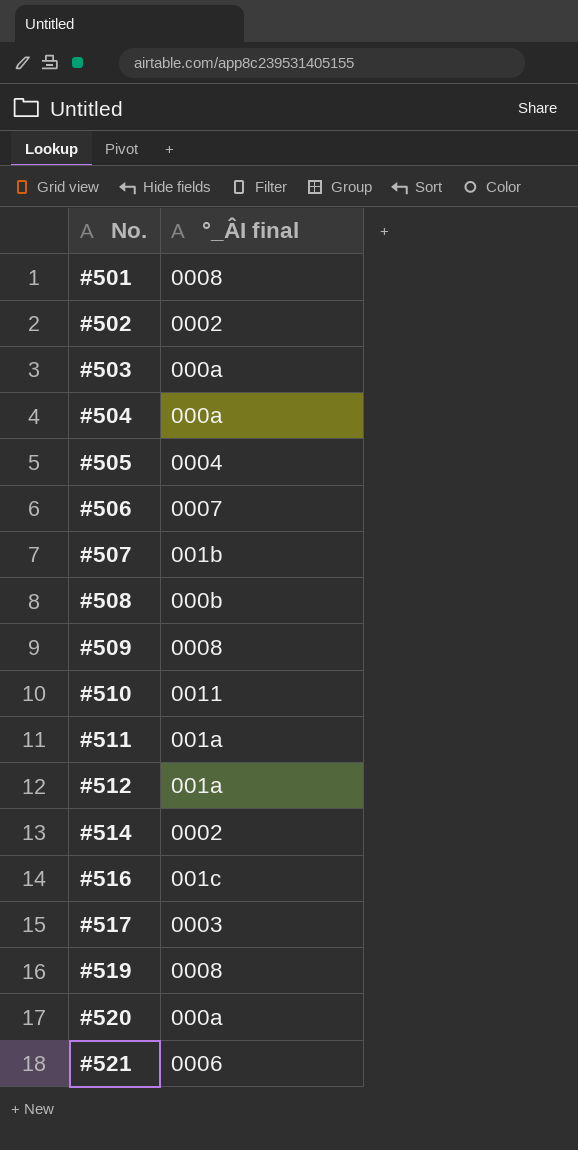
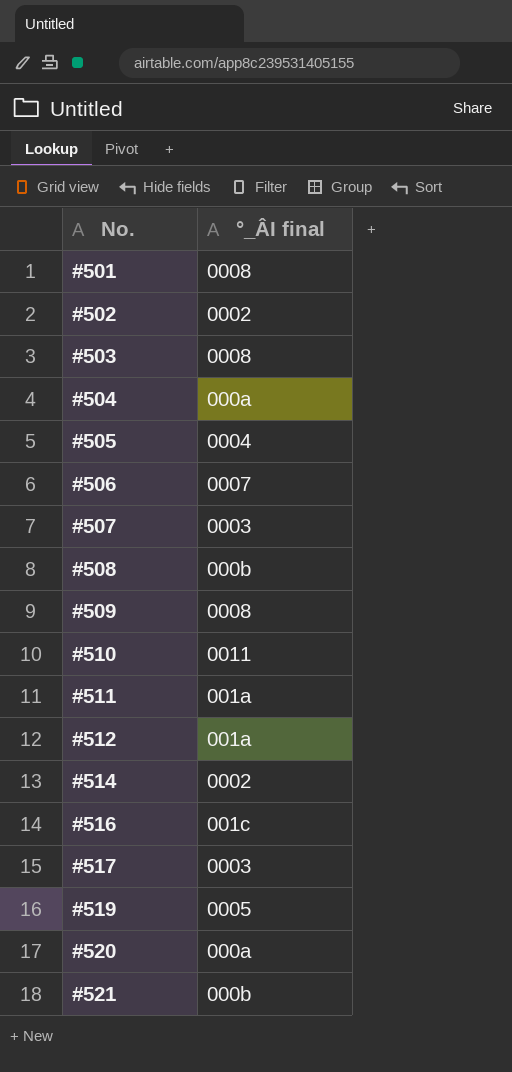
#503 | °_ÂI final: 000a -> 0008
#507 | °_ÂI final: 001b -> 0003
#519 | °_ÂI final: 0008 -> 0005
#521 | °_ÂI final: 0006 -> 000b

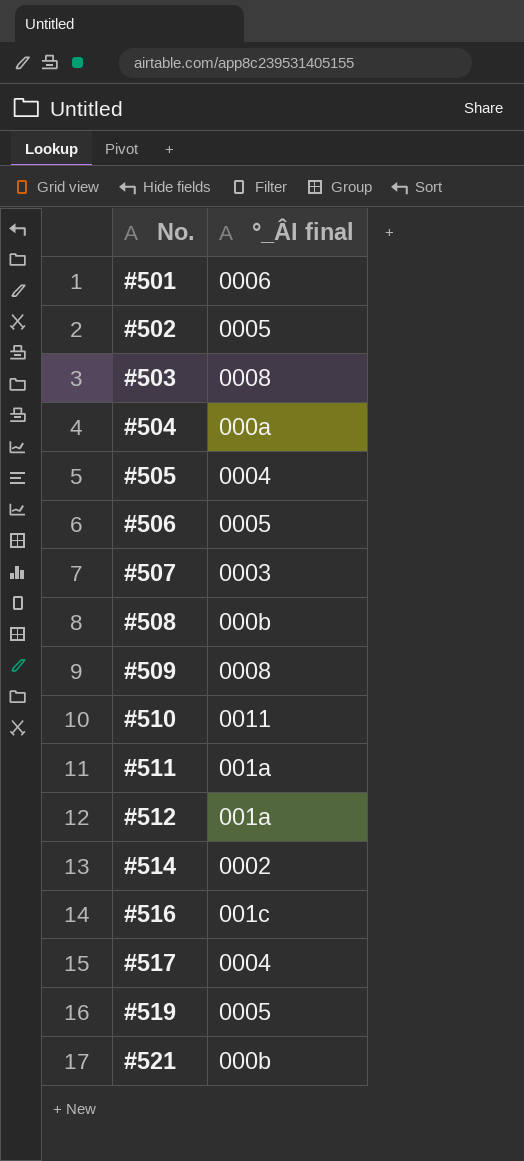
row #520: 000a -> none
#501 | °_ÂI final: 0008 -> 0006
#502 | °_ÂI final: 0002 -> 0005
#506 | °_ÂI final: 0007 -> 0005
#517 | °_ÂI final: 0003 -> 0004

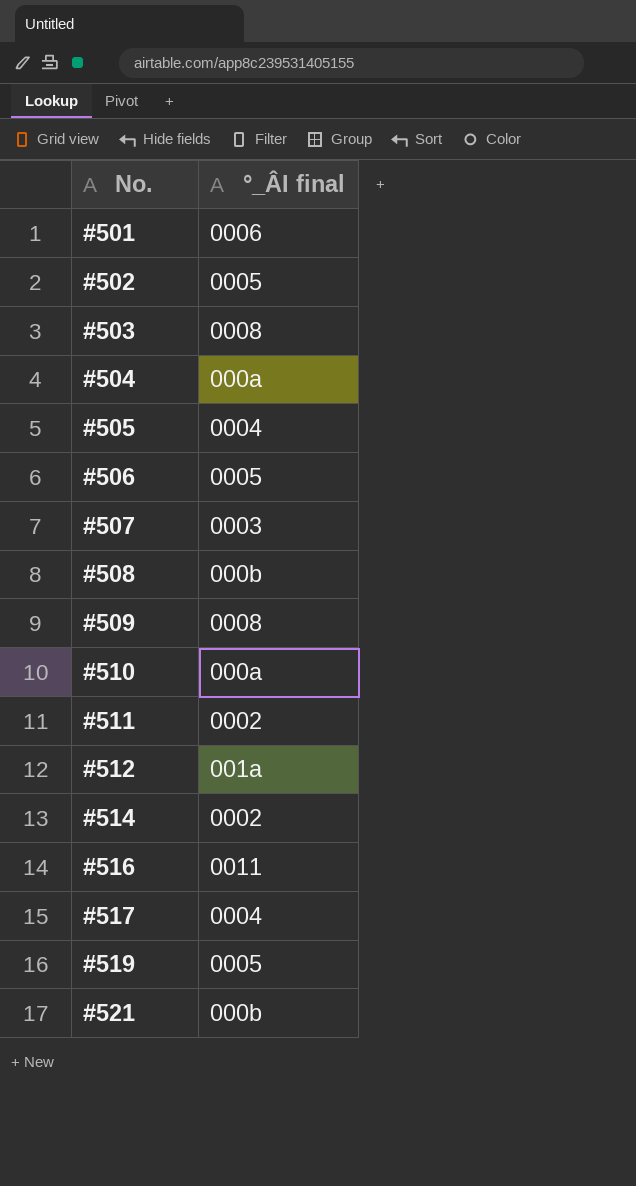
#510 | °_ÂI final: 0011 -> 000a
#511 | °_ÂI final: 001a -> 0002
#516 | °_ÂI final: 001c -> 0011

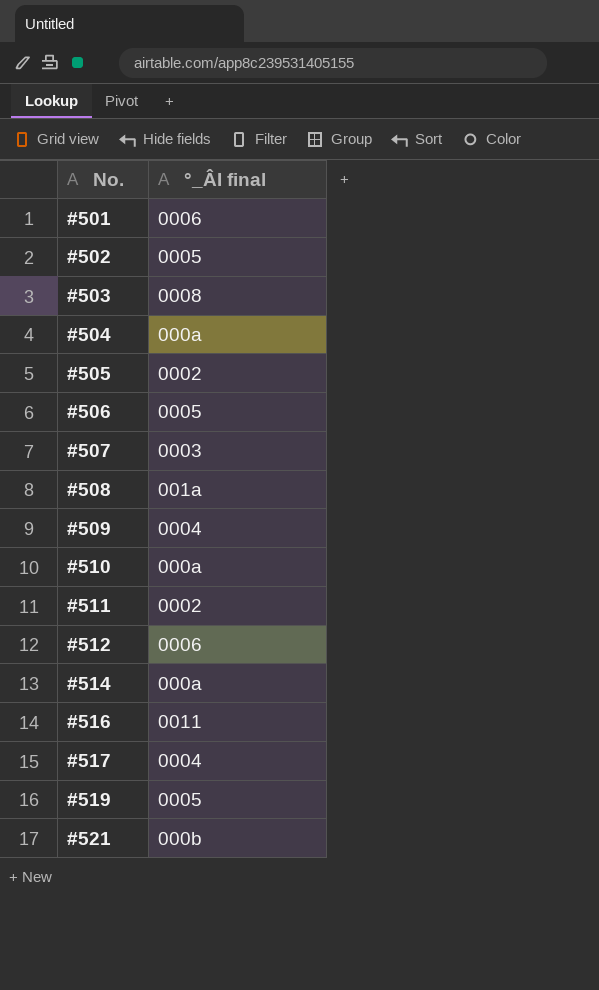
#505 | °_ÂI final: 0004 -> 0002
#508 | °_ÂI final: 000b -> 001a
#509 | °_ÂI final: 0008 -> 0004
#512 | °_ÂI final: 001a -> 0006
#514 | °_ÂI final: 0002 -> 000a

